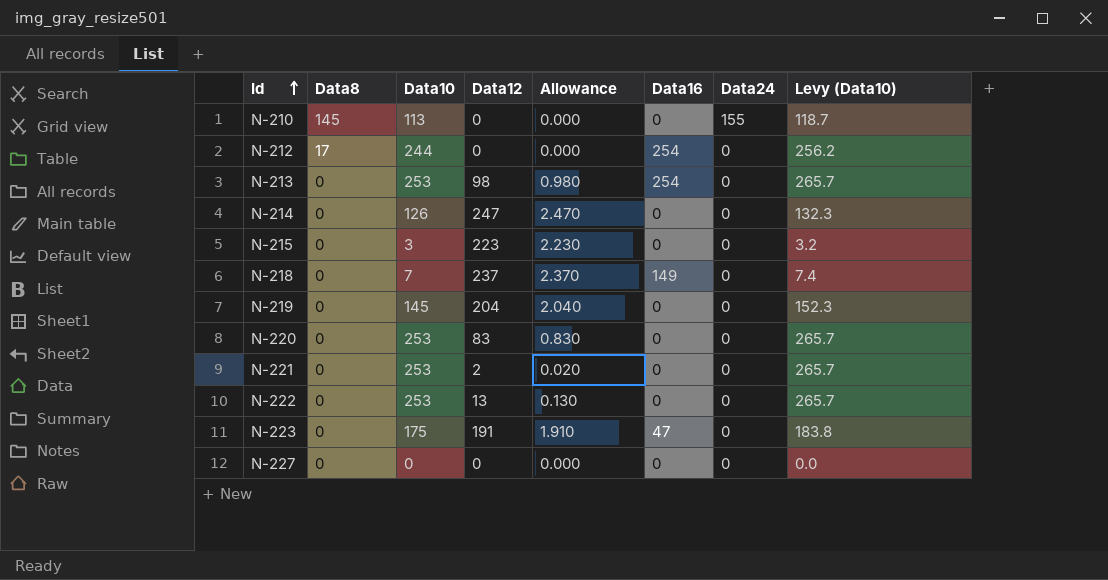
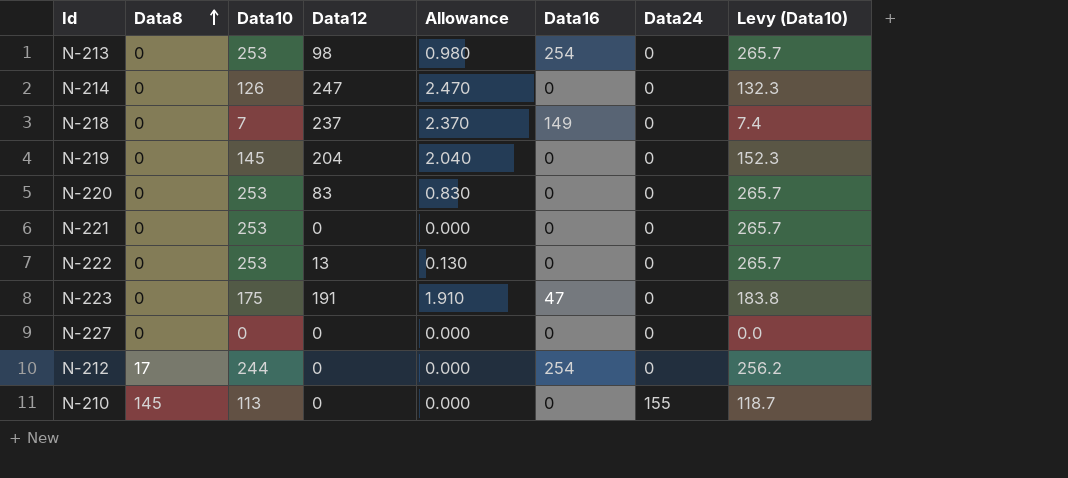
row order: Id ascending -> Data8 ascending
row N-215: 0 | 3 | 223 | 2.230 | 0 | 0 | 3.2 -> none
N-221 | Data12: 2 -> 0
N-221 | Allowance: 0.020 -> 0.000

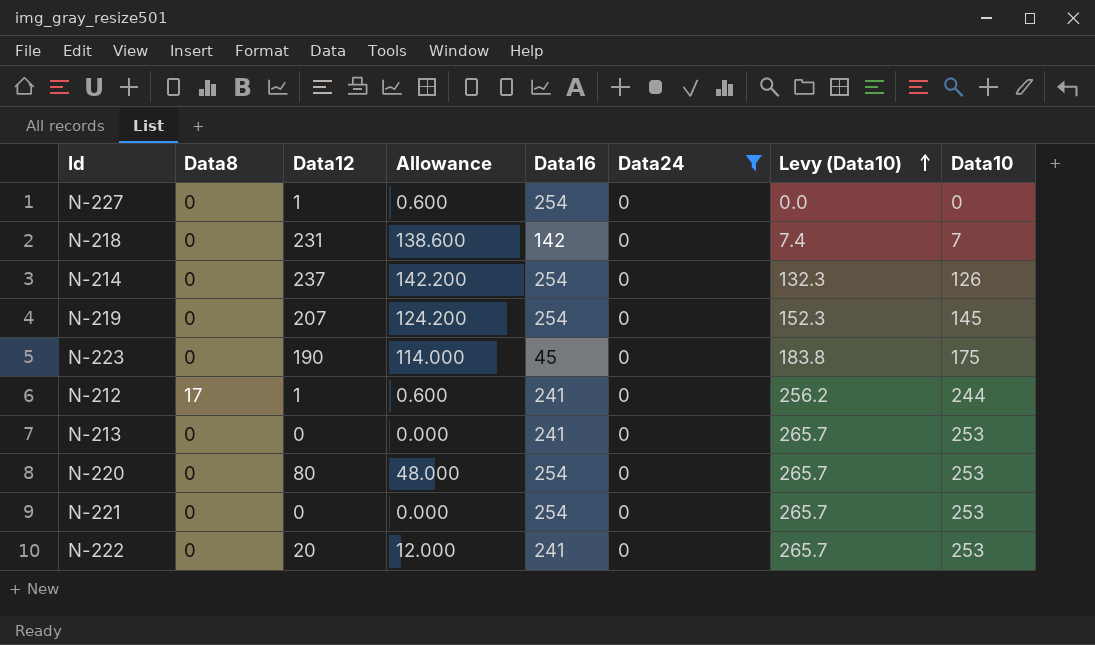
filter: none -> Data24 = 0
row order: Data8 ascending -> Levy (Data10) ascending
column Allowance | formula: [Data12] * 0.01 -> [Data12] * 0.6
column Data10 | position: 3 -> 8
N-227 | Data12: 0 -> 1
N-227 | Data16: 0 -> 254
N-218 | Data12: 237 -> 231
N-218 | Data16: 149 -> 142
N-214 | Data12: 247 -> 237
N-214 | Data16: 0 -> 254
N-219 | Data12: 204 -> 207
N-219 | Data16: 0 -> 254
N-223 | Data12: 191 -> 190
N-223 | Data16: 47 -> 45
N-212 | Data12: 0 -> 1
N-212 | Data16: 254 -> 241
N-213 | Data12: 98 -> 0
N-213 | Data16: 254 -> 241
N-220 | Data12: 83 -> 80
N-220 | Data16: 0 -> 254
N-221 | Data16: 0 -> 254
N-222 | Data12: 13 -> 20
N-222 | Data16: 0 -> 241

